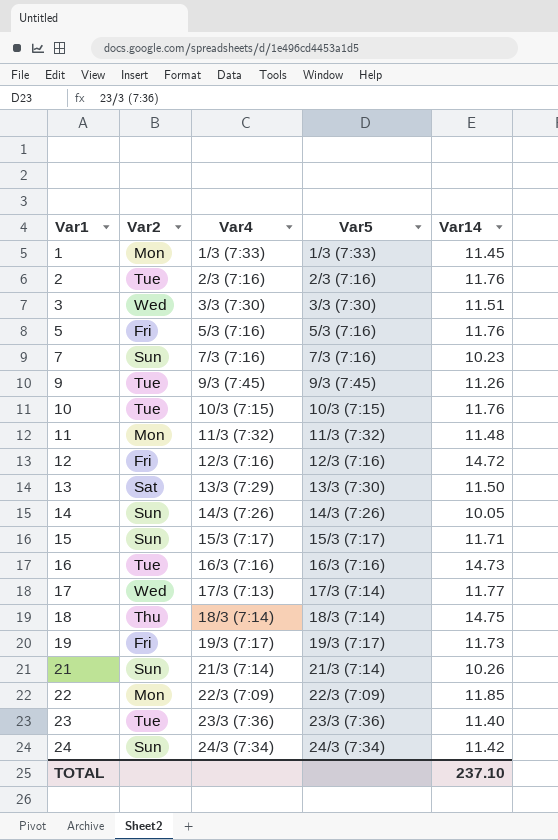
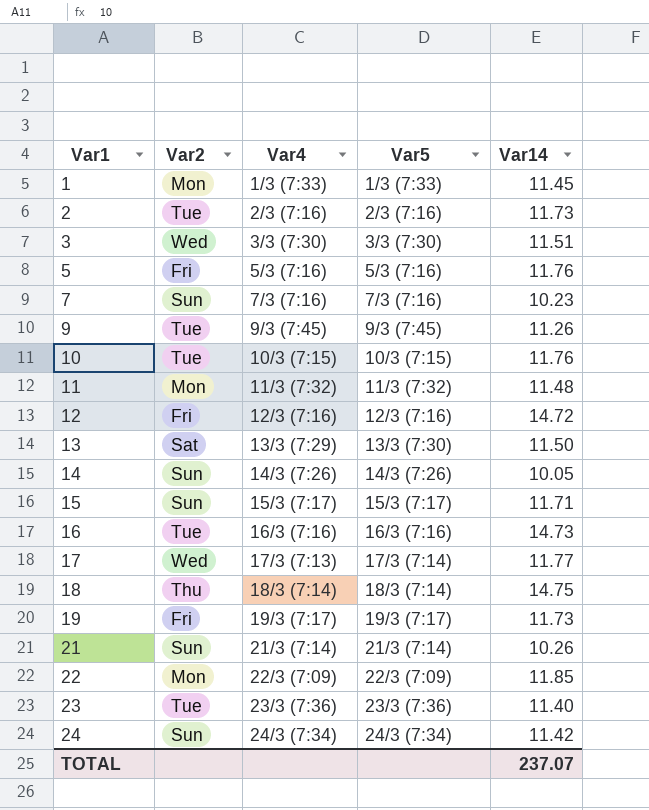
2 | Var14: 11.76 -> 11.73
TOTAL | Var14: 237.10 -> 237.07

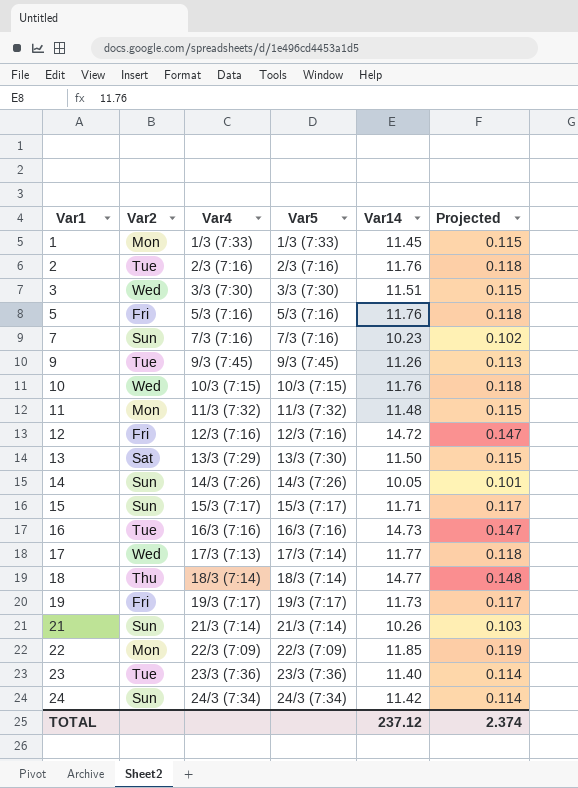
column Projected | formula: none -> [Var14] * 0.01
2 | Var14: 11.73 -> 11.76
10 | Var2: Tue -> Wed
18 | Var14: 14.75 -> 14.77
TOTAL | Var14: 237.07 -> 237.12

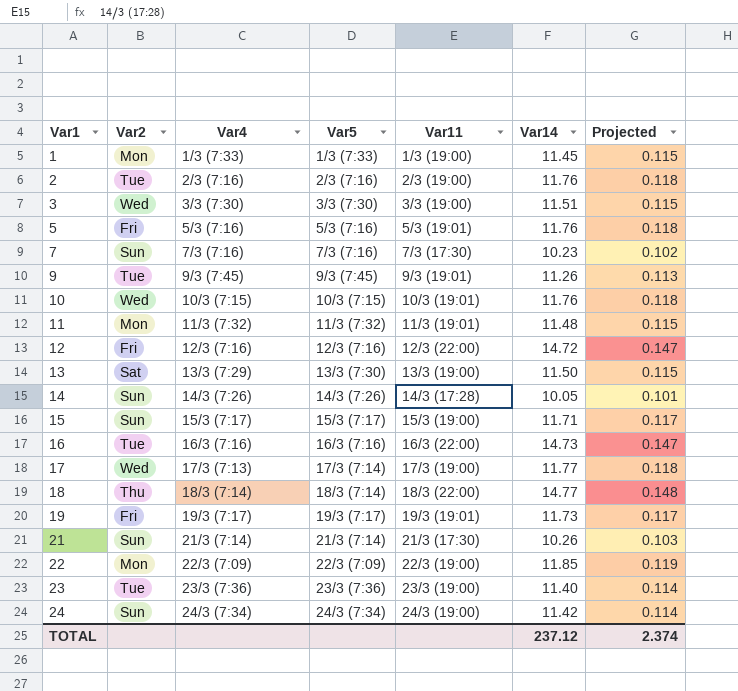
column Var11 | position: none -> 5

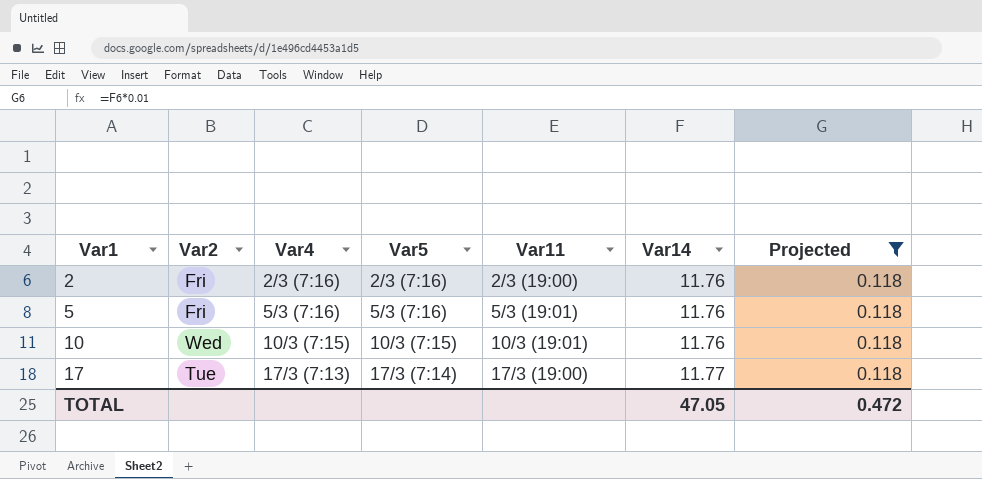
filter: none -> Projected = 0.118
2 | Var2: Tue -> Fri
17 | Var2: Wed -> Tue
TOTAL | Var14: 237.12 -> 47.05
TOTAL | Projected: 2.374 -> 0.472

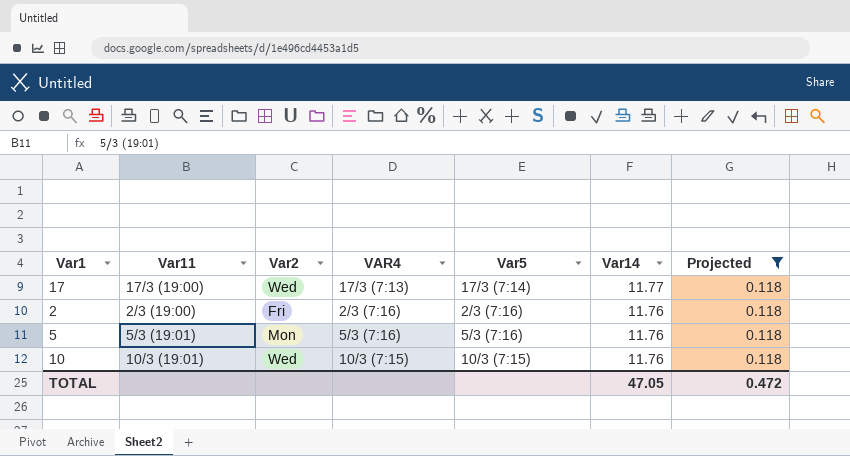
row order: Var1 ascending -> Var14 descending
column Var11 | position: 5 -> 2
column name: Var4 -> VAR4
17 | Var2: Tue -> Wed
5 | Var2: Fri -> Mon

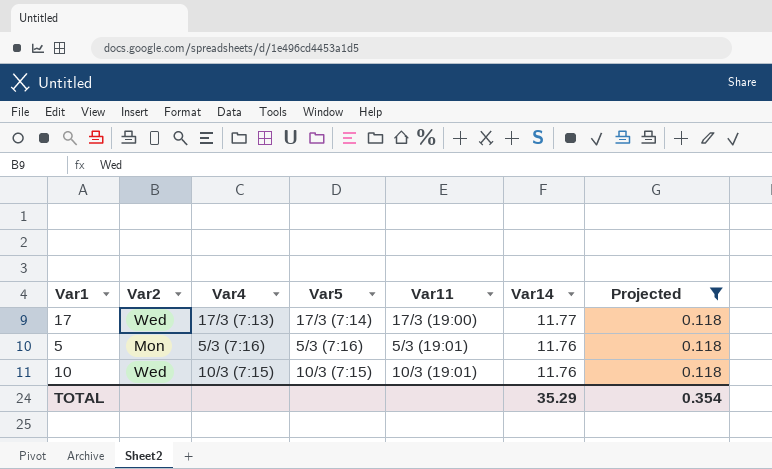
column name: VAR4 -> Var4
column Var11 | position: 2 -> 5
row 2: 2/3 (19:00) | Fri | 2/3 (7:16) | 2/3 (7:16) | 11.76 | 0.118 -> none
TOTAL | Var14: 47.05 -> 35.29
TOTAL | Projected: 0.472 -> 0.354

